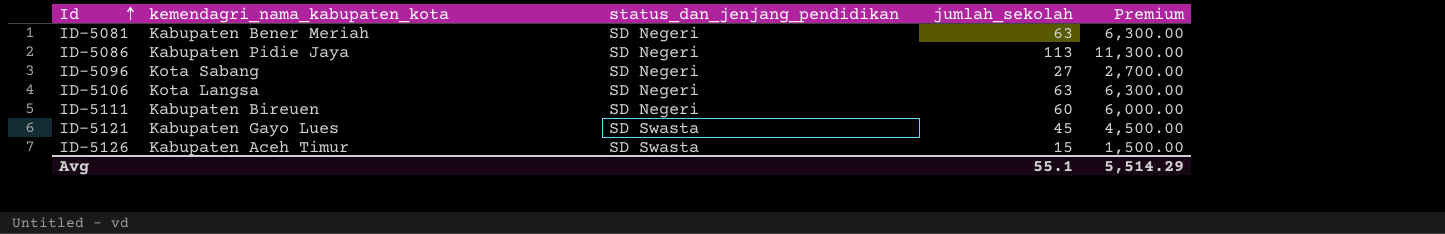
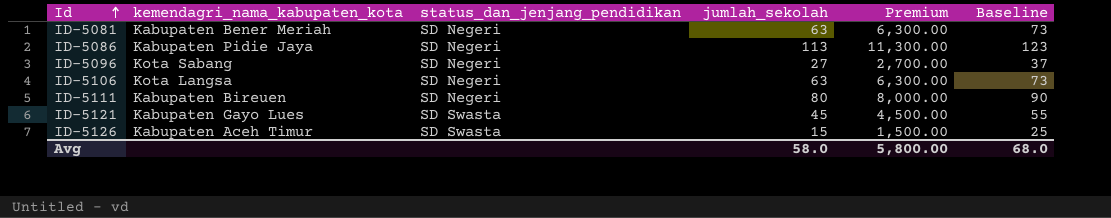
column Baseline | formula: none -> [jumlah_sekolah] + 10
ID-5111 | jumlah_sekolah: 60 -> 80
ID-5111 | Premium: 6,000.00 -> 8,000.00
Avg | jumlah_sekolah: 55.1 -> 58.0
Avg | Premium: 5,514.29 -> 5,800.00

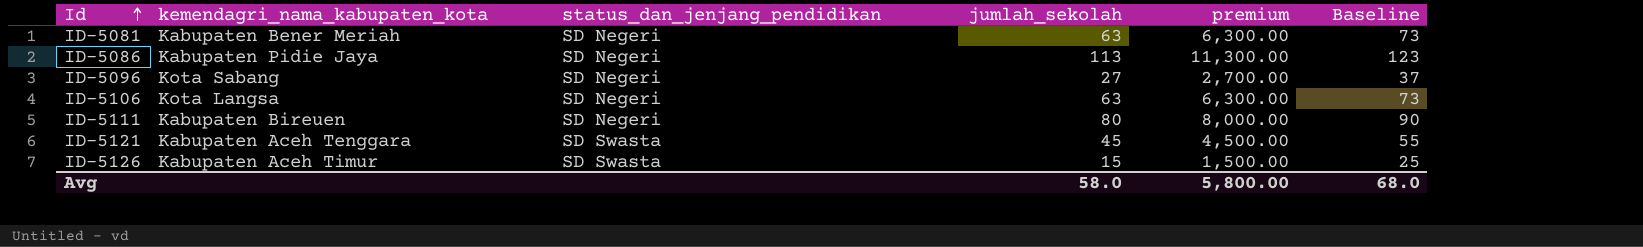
column name: Premium -> premium
ID-5121 | kemendagri_nama_kabupaten_kota: Kabupaten Gayo Lues -> Kabupaten Aceh Tenggara

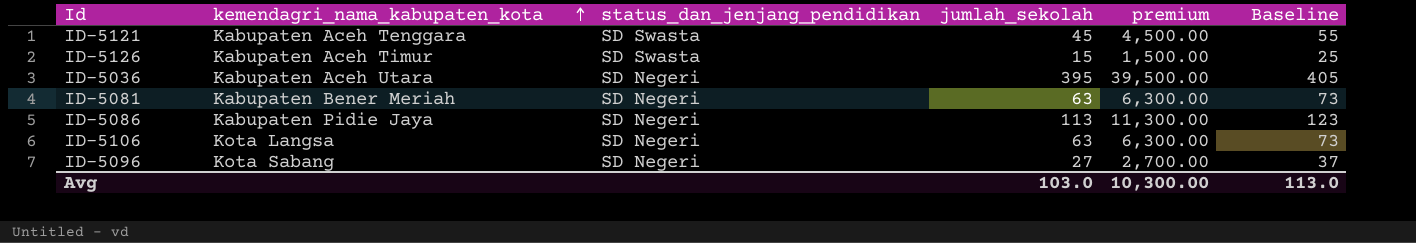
row order: Id ascending -> kemendagri_nama_kabupaten_kota ascending
row ID-5111: Kabupaten Bireuen | SD Negeri | 80 | 8,000.00 | 90 -> none
row ID-5036: none -> Kabupaten Aceh Utara | SD Negeri | 395 | 39,500.00 | 405
Avg | jumlah_sekolah: 58.0 -> 103.0
Avg | premium: 5,800.00 -> 10,300.00
Avg | Baseline: 68.0 -> 113.0

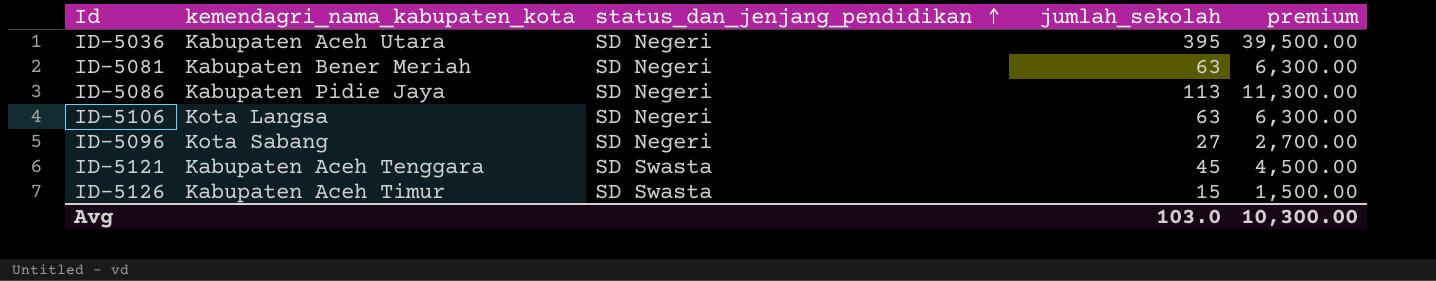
row order: kemendagri_nama_kabupaten_kota ascending -> status_dan_jenjang_pendidikan ascending
column Baseline | formula: [jumlah_sekolah] + 10 -> none

